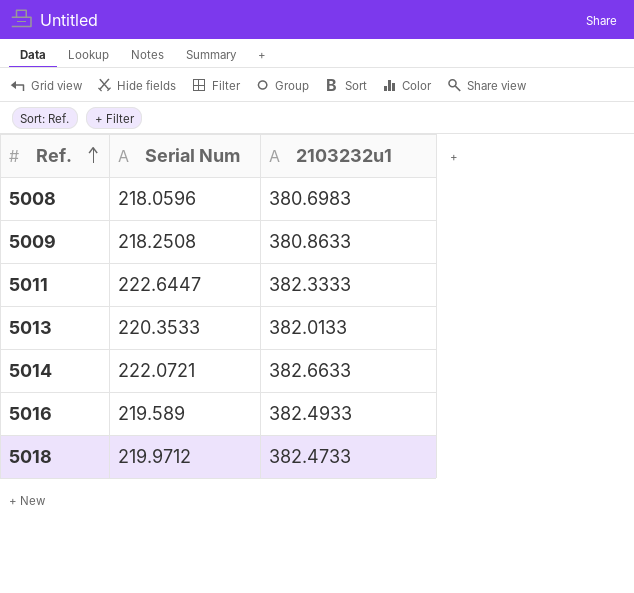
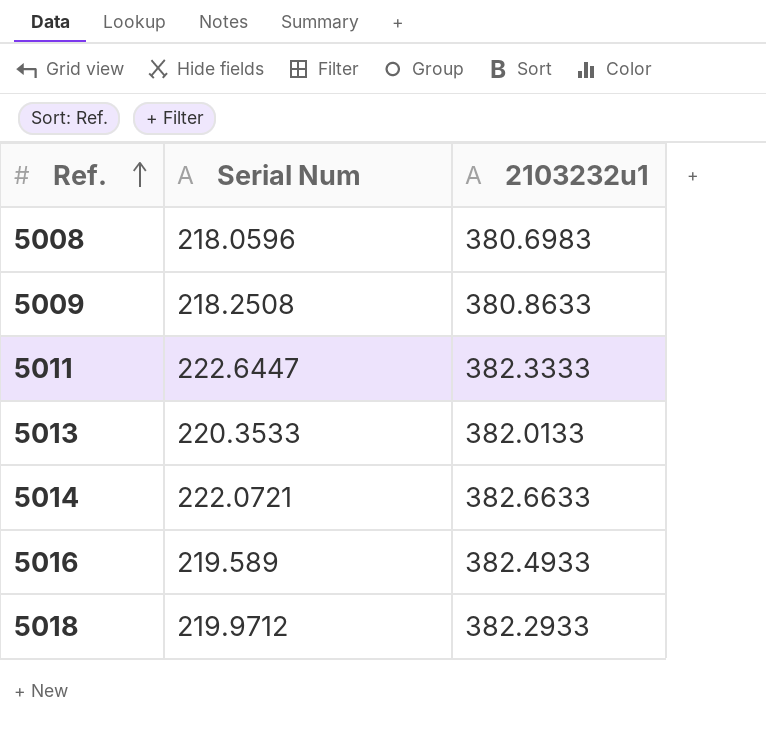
5018 | 2103232u1: 382.4733 -> 382.2933

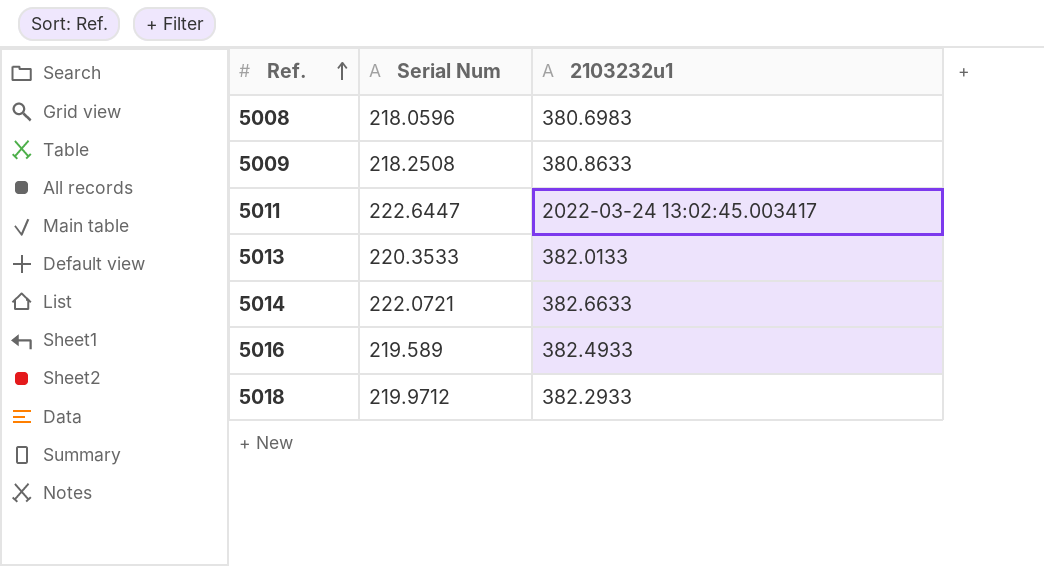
5011 | 2103232u1: 382.3333 -> 2022-03-24 13:02:45.003417

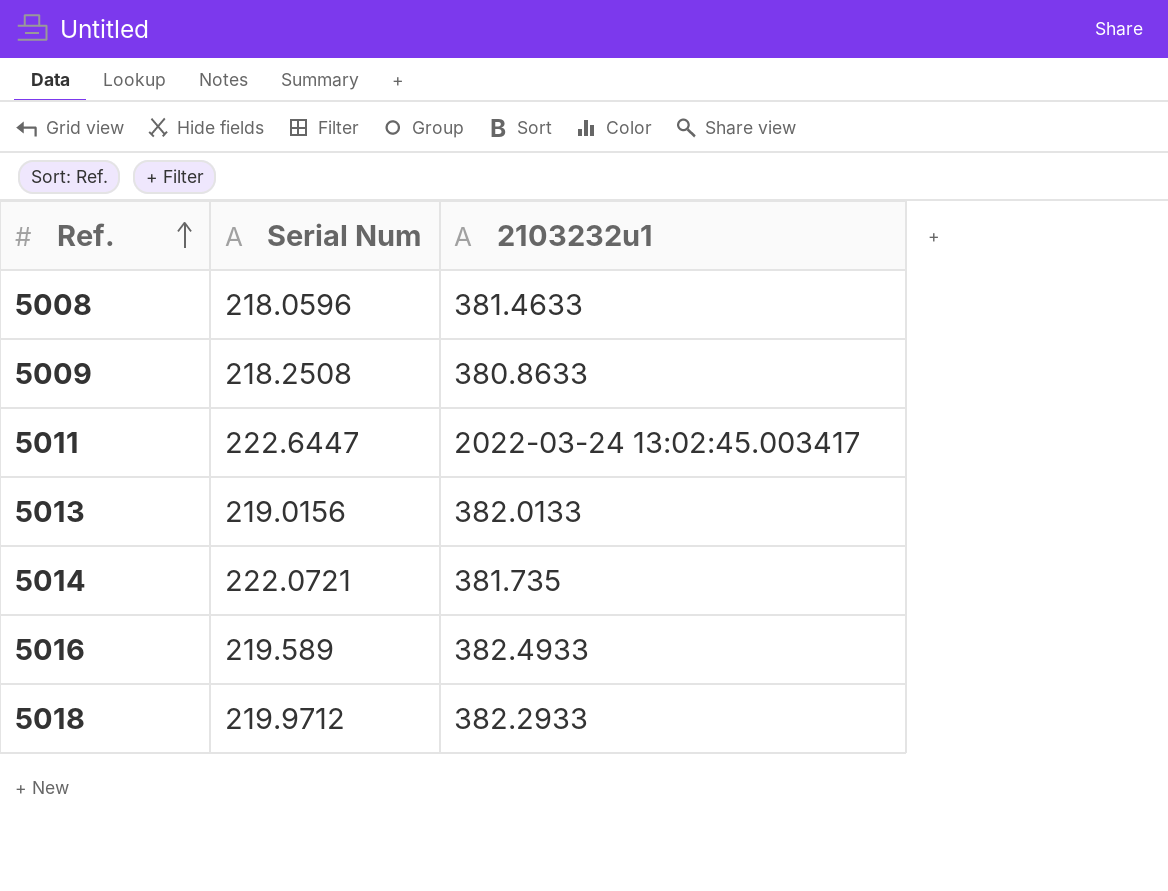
5008 | 2103232u1: 380.6983 -> 381.4633
5013 | Serial Num: 220.3533 -> 219.0156
5014 | 2103232u1: 382.6633 -> 381.735

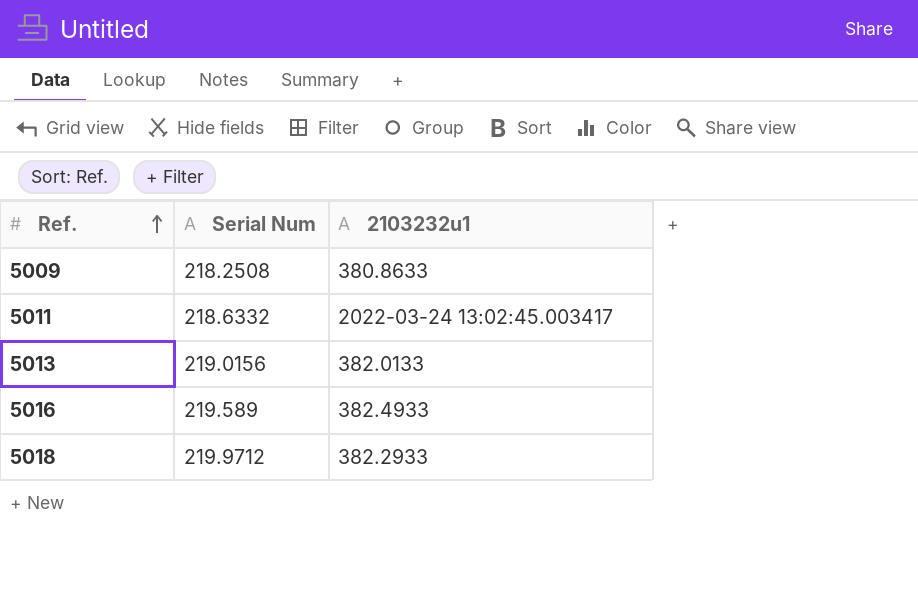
row 5008: 218.0596 | 381.4633 -> none
row 5014: 222.0721 | 381.735 -> none
5011 | Serial Num: 222.6447 -> 218.6332

